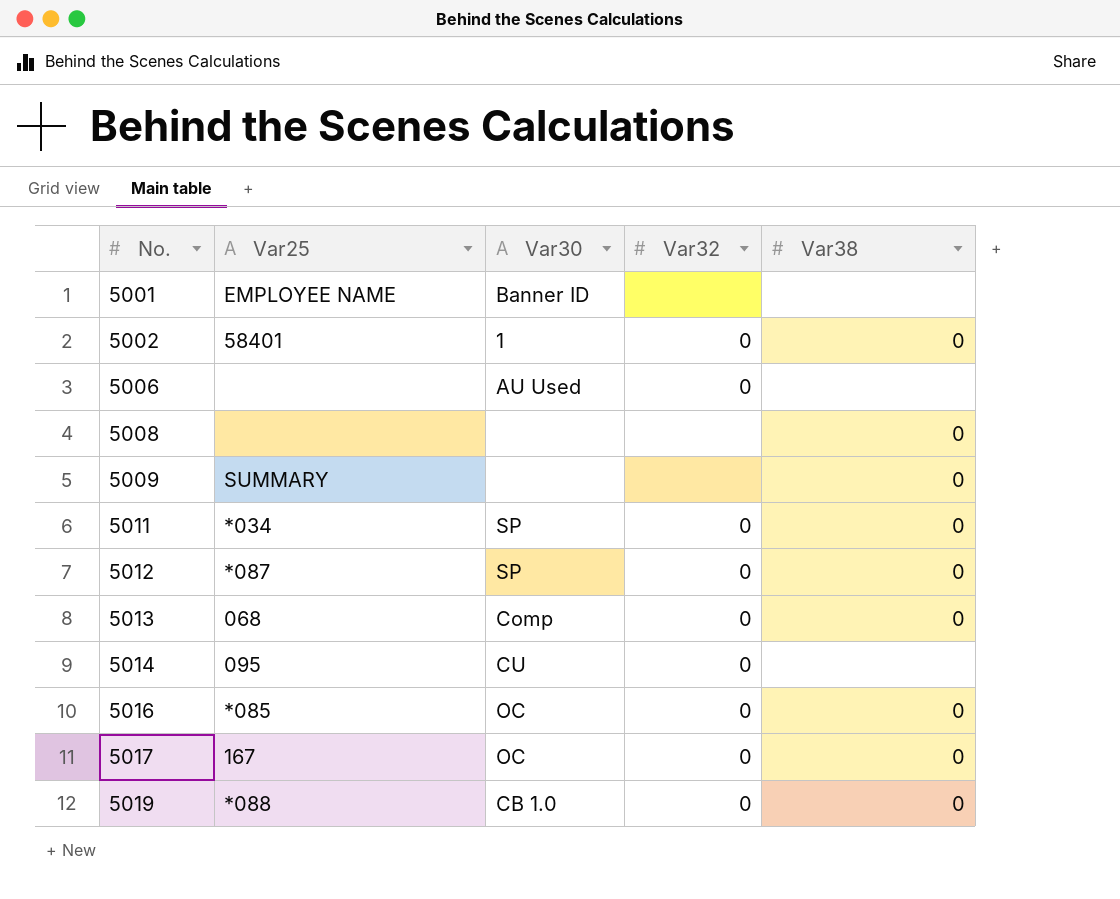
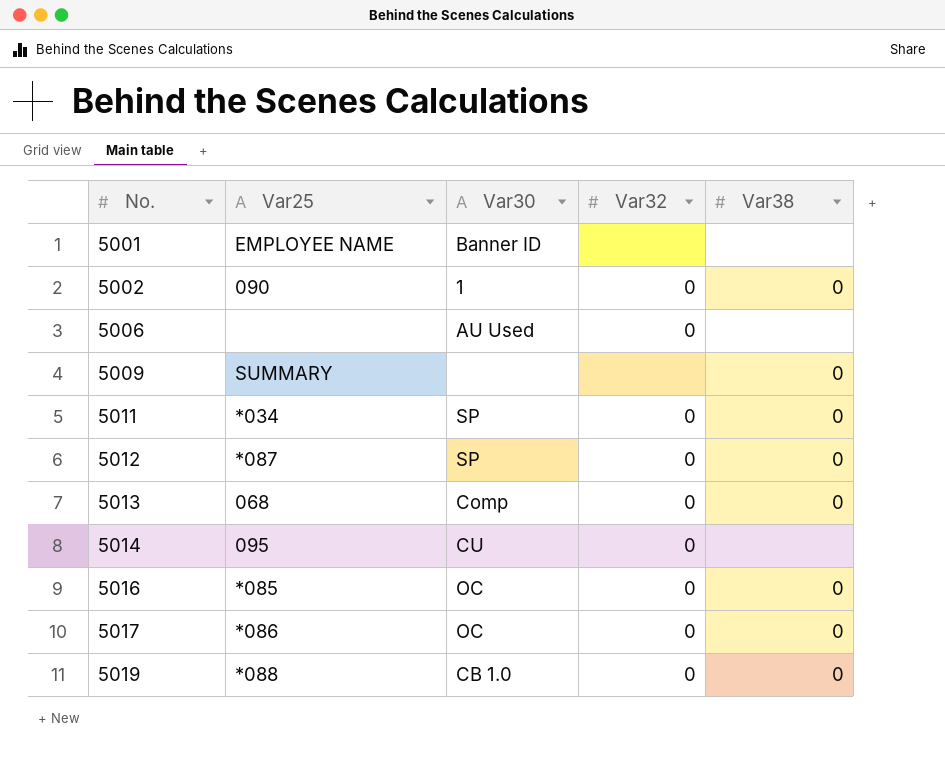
row 5008: none | none | none | 0 -> none
5002 | Var25: 58401 -> 090
5017 | Var25: 167 -> *086

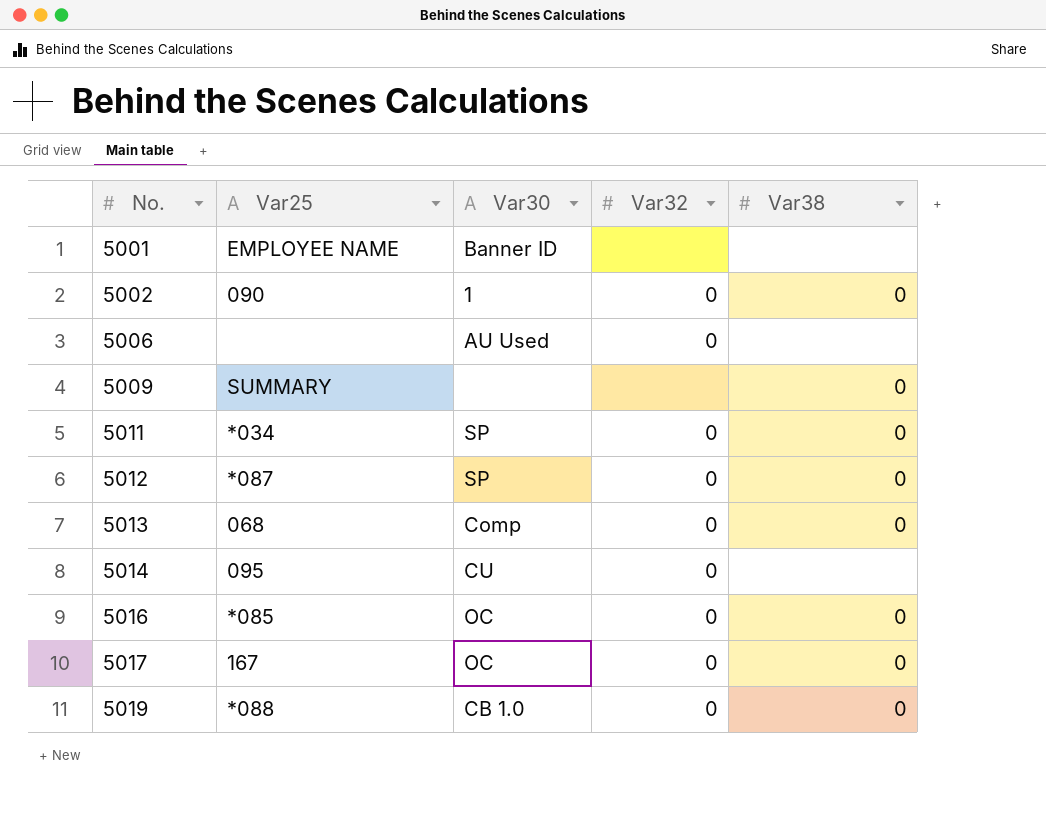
5017 | Var25: *086 -> 167

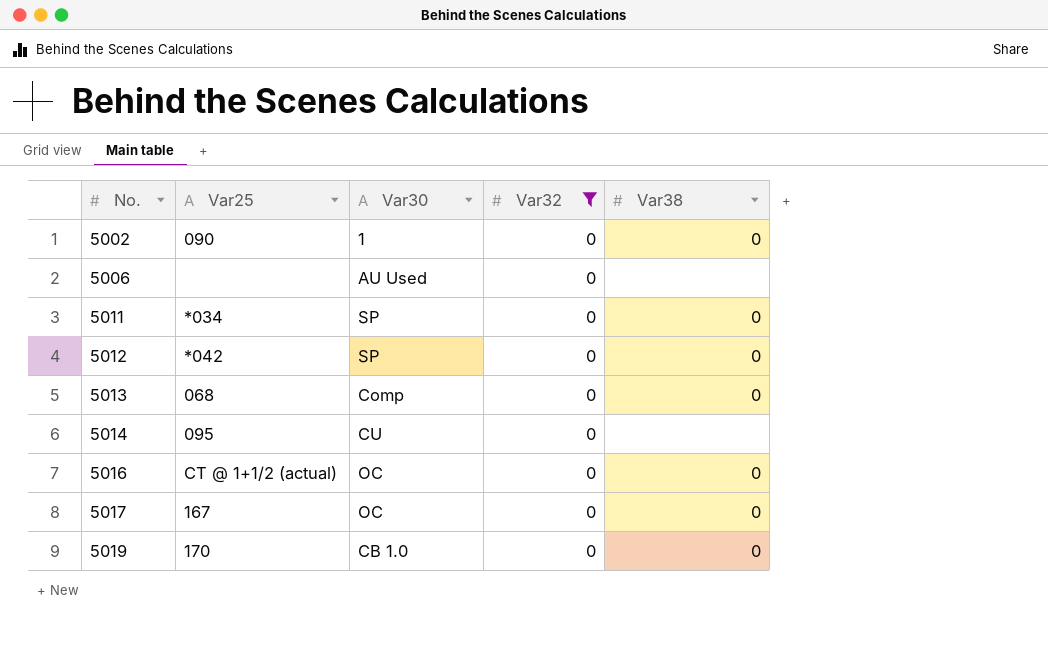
filter: none -> Var32 = 0
5012 | Var25: *087 -> *042
5016 | Var25: *085 -> CT @ 1+1/2 (actual)
5019 | Var25: *088 -> 170

